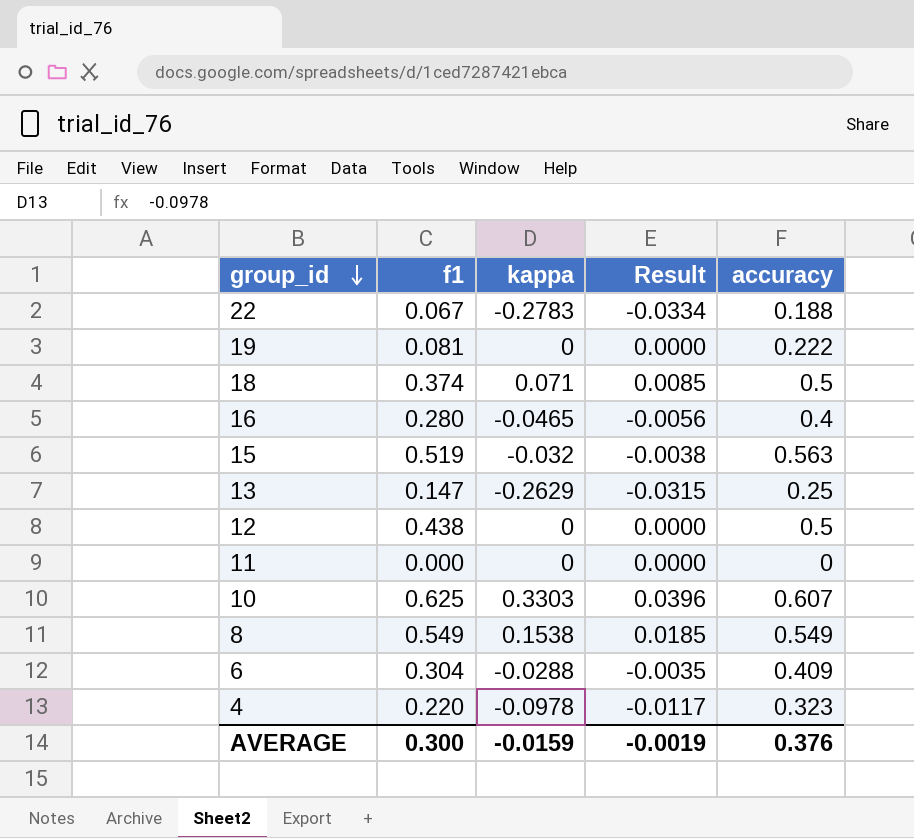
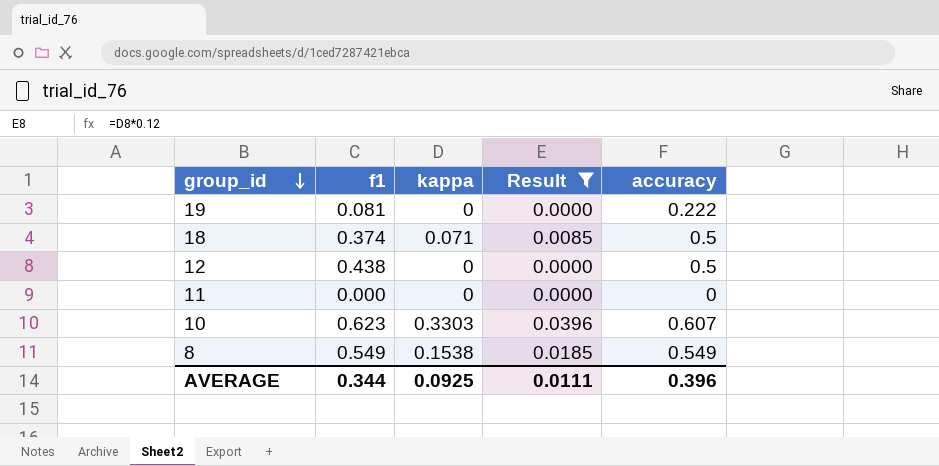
filter: none -> Result >= 0.0000
10 | f1: 0.625 -> 0.623
AVERAGE | f1: 0.300 -> 0.344
AVERAGE | kappa: -0.0159 -> 0.0925
AVERAGE | Result: -0.0019 -> 0.0111
AVERAGE | accuracy: 0.376 -> 0.396

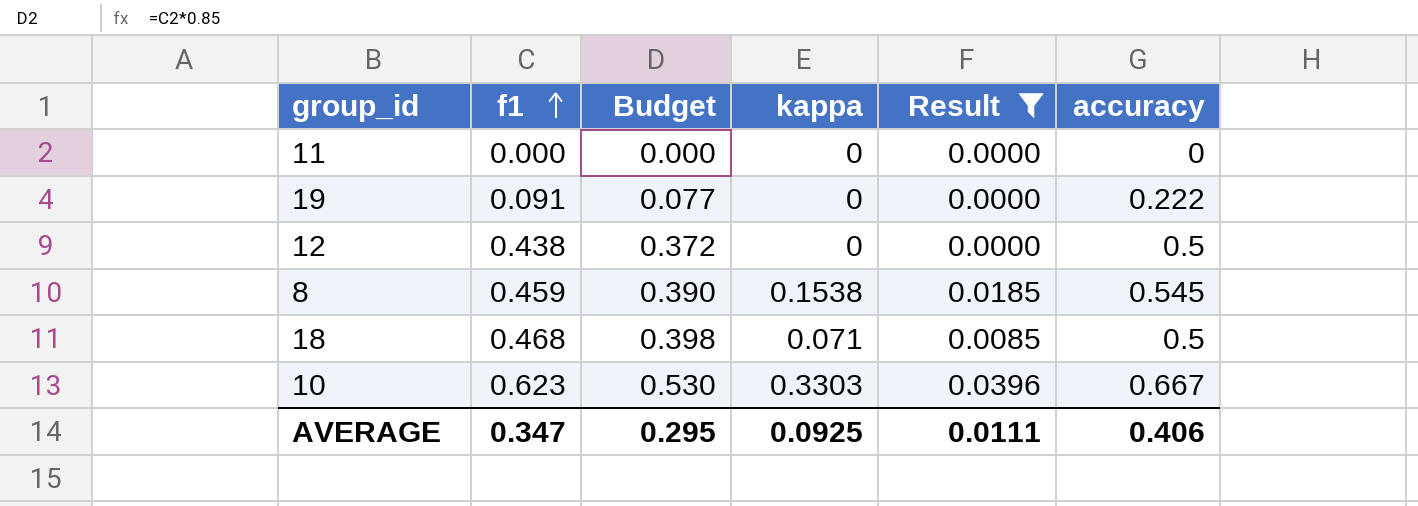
row order: group_id descending -> f1 ascending
column Budget | formula: none -> [f1] * 0.85
19 | f1: 0.081 -> 0.091
8 | f1: 0.549 -> 0.459
8 | accuracy: 0.549 -> 0.545
18 | f1: 0.374 -> 0.468
10 | accuracy: 0.607 -> 0.667
AVERAGE | f1: 0.344 -> 0.347
AVERAGE | accuracy: 0.396 -> 0.406

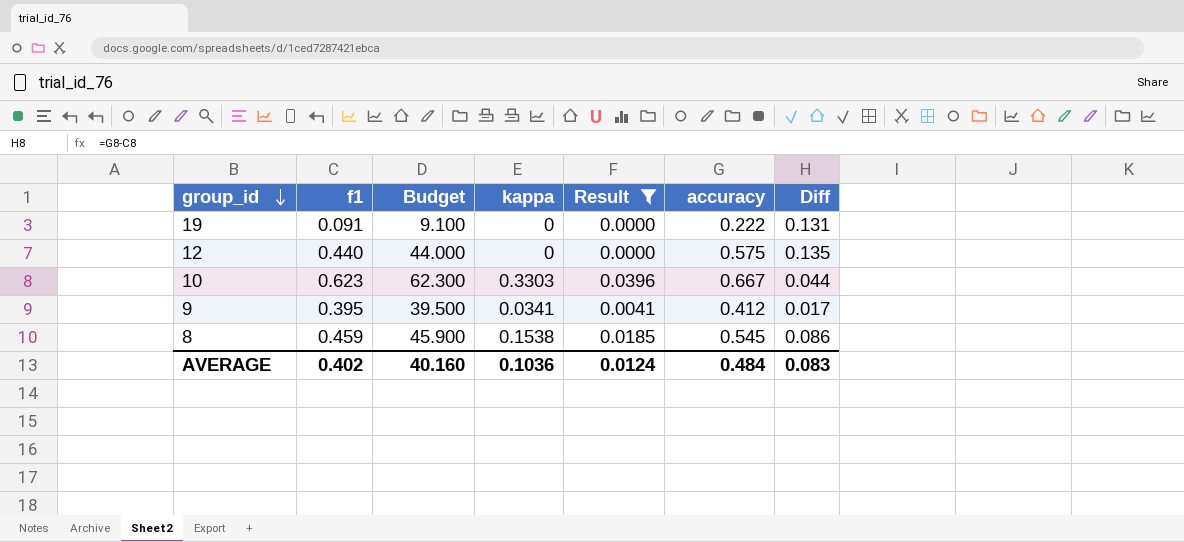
row order: f1 ascending -> group_id descending
column Budget | formula: [f1] * 0.85 -> [f1] * 100
column Diff | formula: none -> [accuracy] - [f1]
row 11: 0.000 | 0.000 | 0 | 0.0000 | 0 -> none
row 18: 0.468 | 0.398 | 0.071 | 0.0085 | 0.5 -> none
12 | f1: 0.438 -> 0.440
12 | accuracy: 0.5 -> 0.575
row 9: none -> 0.395 | 39.500 | 0.0341 | 0.0041 | 0.412 | 0.017
AVERAGE | f1: 0.347 -> 0.402
AVERAGE | Budget: 0.295 -> 40.160
AVERAGE | kappa: 0.0925 -> 0.1036
AVERAGE | Result: 0.0111 -> 0.0124
AVERAGE | accuracy: 0.406 -> 0.484

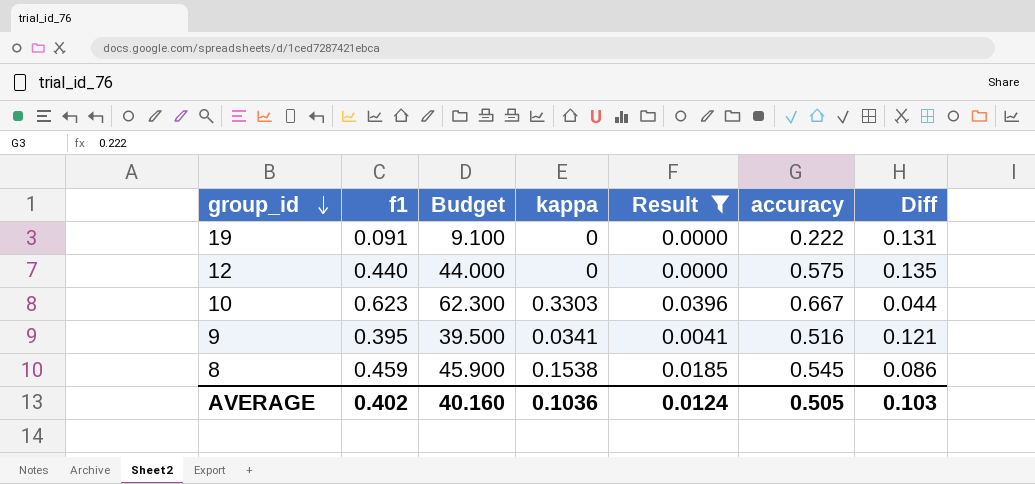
9 | accuracy: 0.412 -> 0.516
9 | Diff: 0.017 -> 0.121
AVERAGE | accuracy: 0.484 -> 0.505
AVERAGE | Diff: 0.083 -> 0.103

